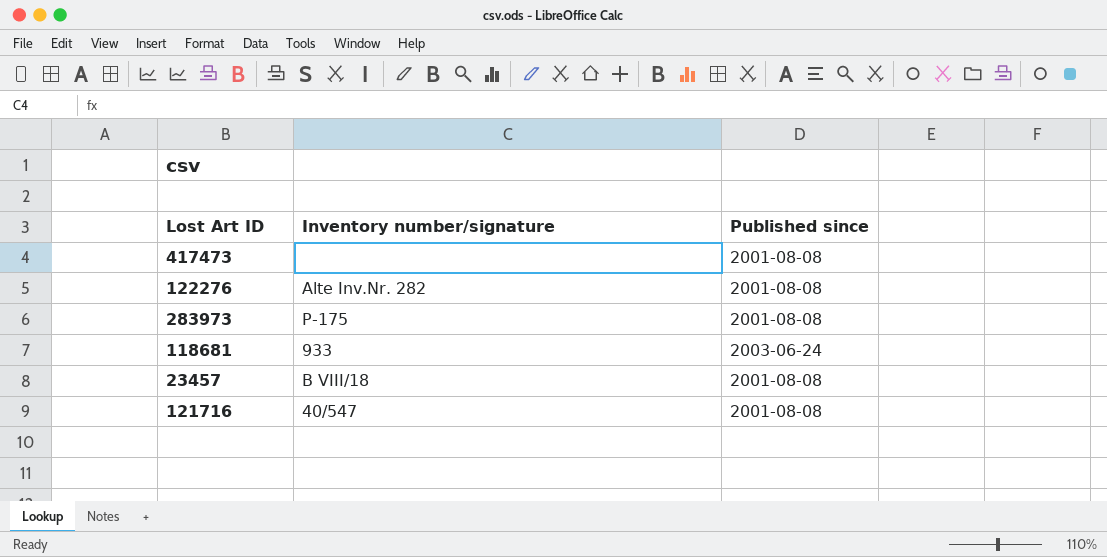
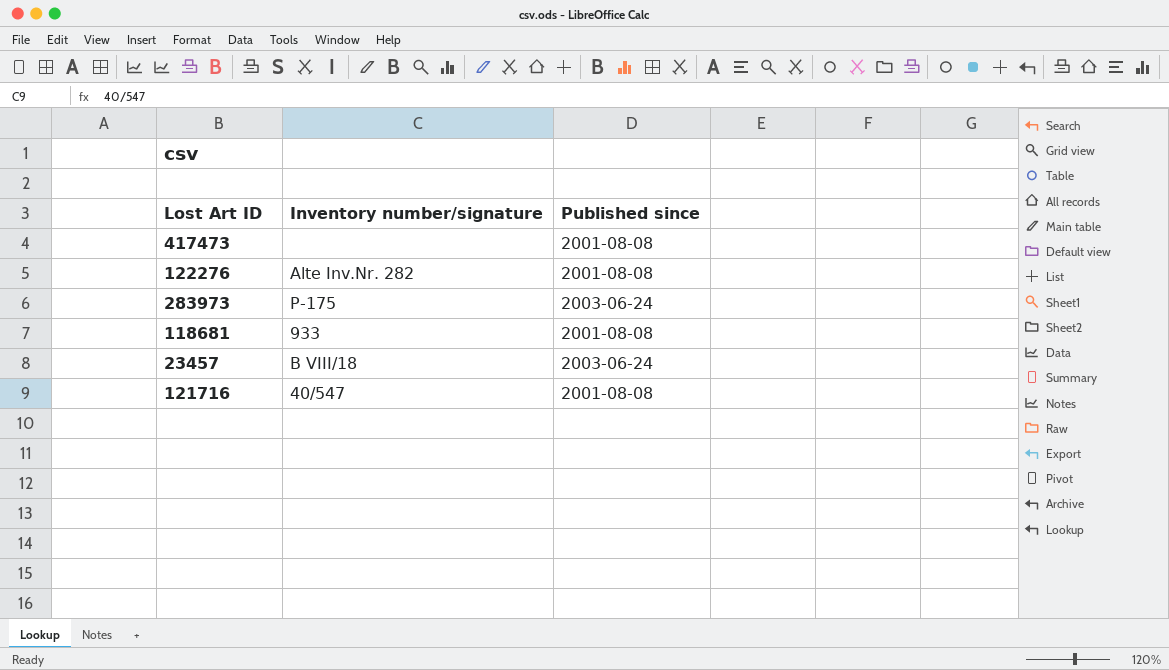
283973 | Published since: 2001-08-08 -> 2003-06-24
118681 | Published since: 2003-06-24 -> 2001-08-08
23457 | Published since: 2001-08-08 -> 2003-06-24

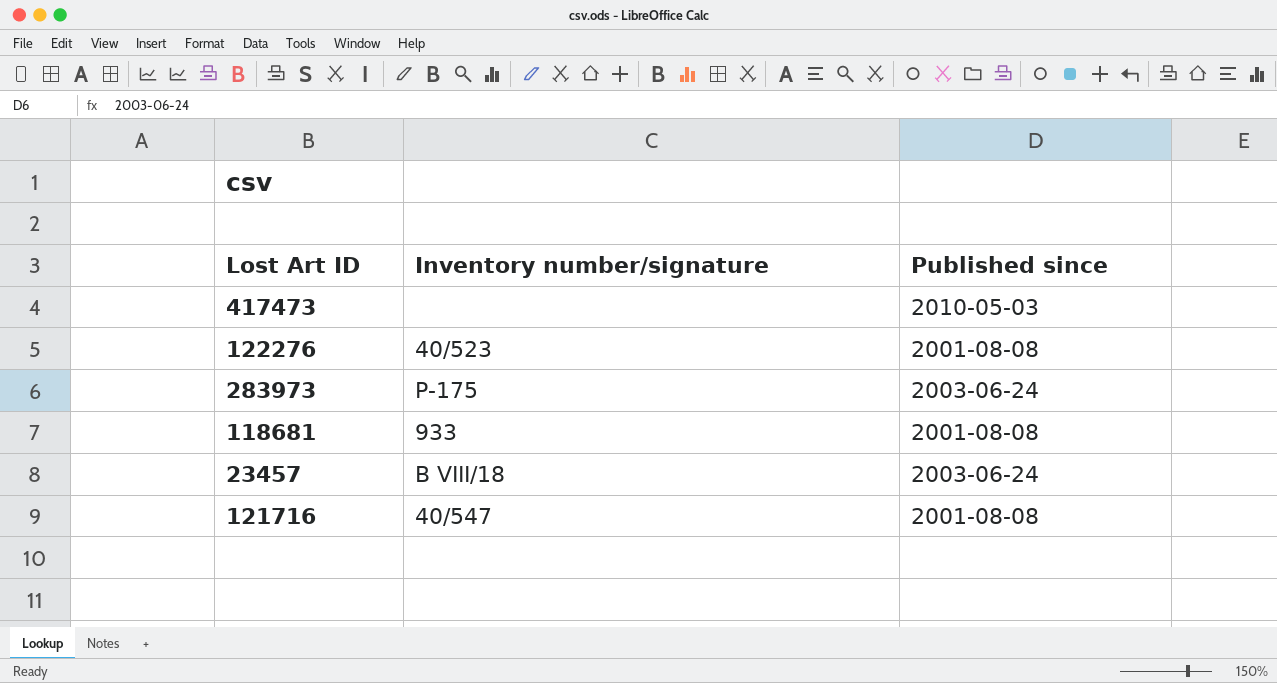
417473 | Published since: 2001-08-08 -> 2010-05-03
122276 | Inventory number/signature: Alte Inv.Nr. 282 -> 40/523

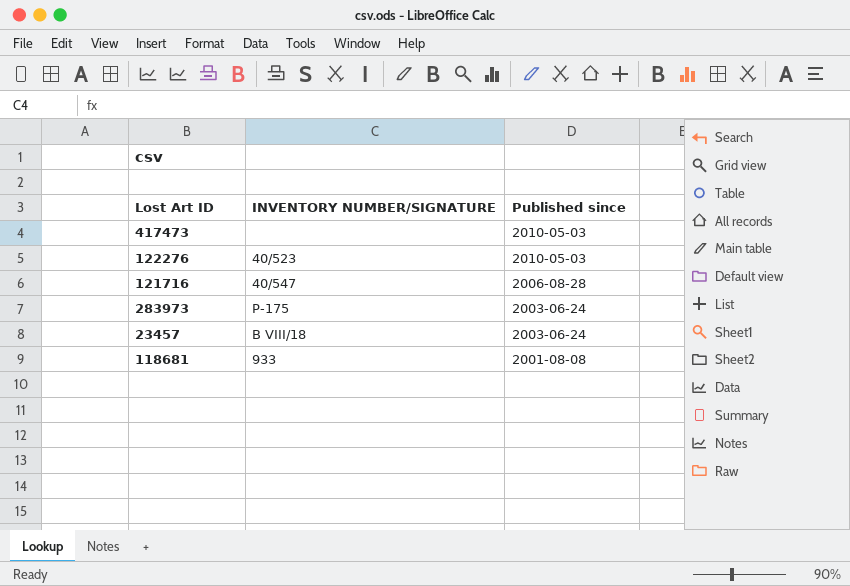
row order: none -> Published since descending
column name: Inventory number/signature -> INVENTORY NUMBER/SIGNATURE
122276 | Published since: 2001-08-08 -> 2010-05-03
121716 | Published since: 2001-08-08 -> 2006-08-28

